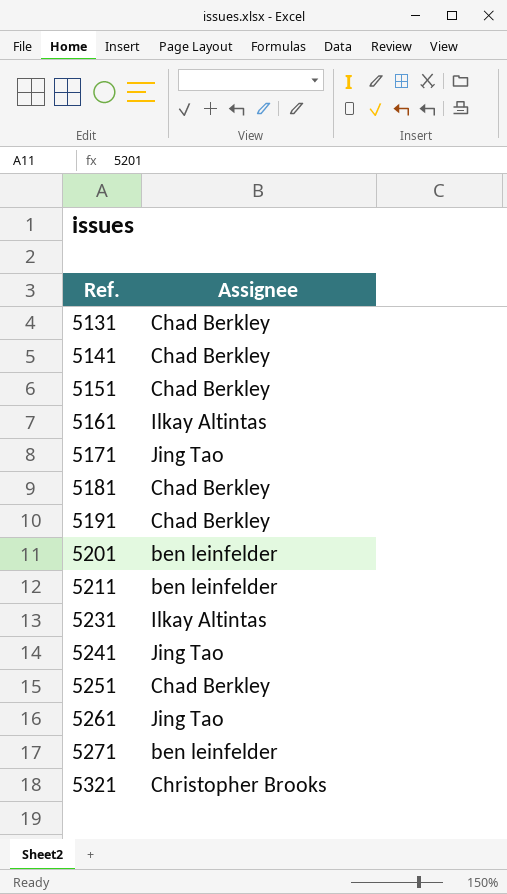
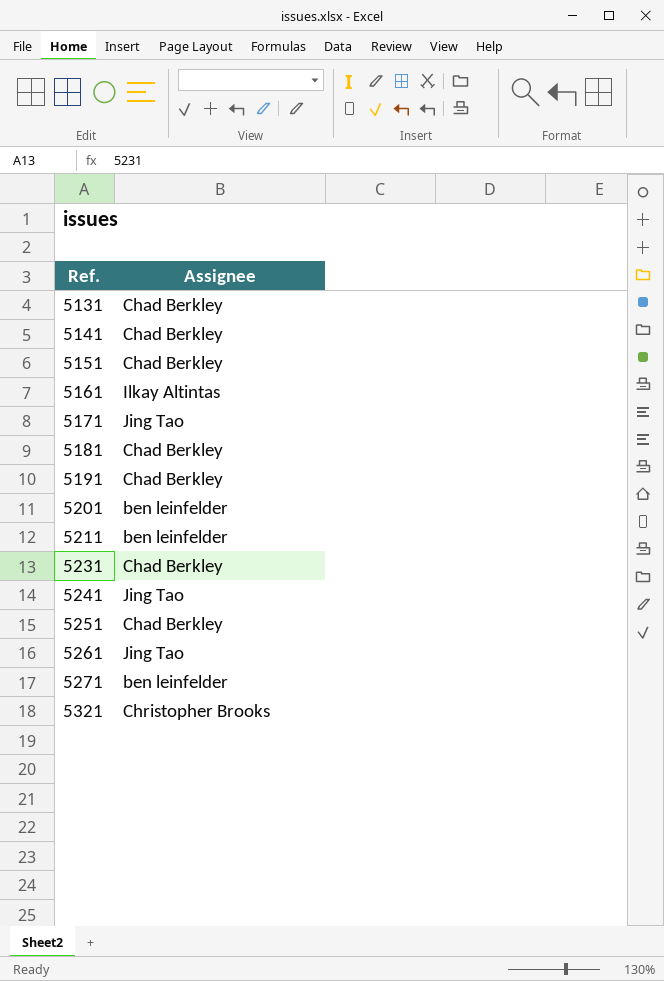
5231 | Assignee: Ilkay Altintas -> Chad Berkley

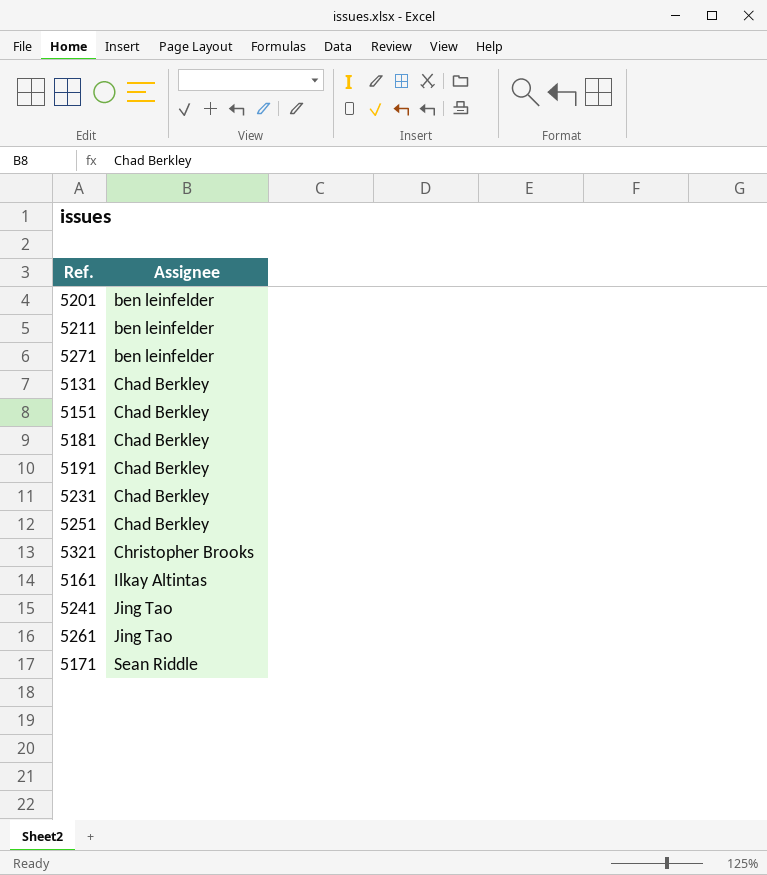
row order: Ref. ascending -> Assignee ascending
row 5141: Chad Berkley -> none
5171 | Assignee: Jing Tao -> Sean Riddle

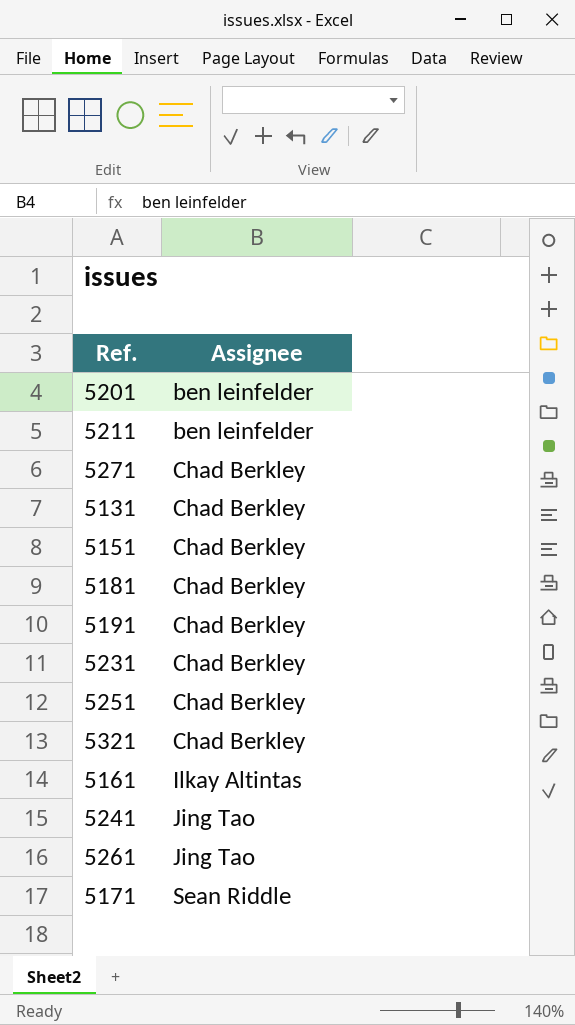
5271 | Assignee: ben leinfelder -> Chad Berkley
5321 | Assignee: Christopher Brooks -> Chad Berkley

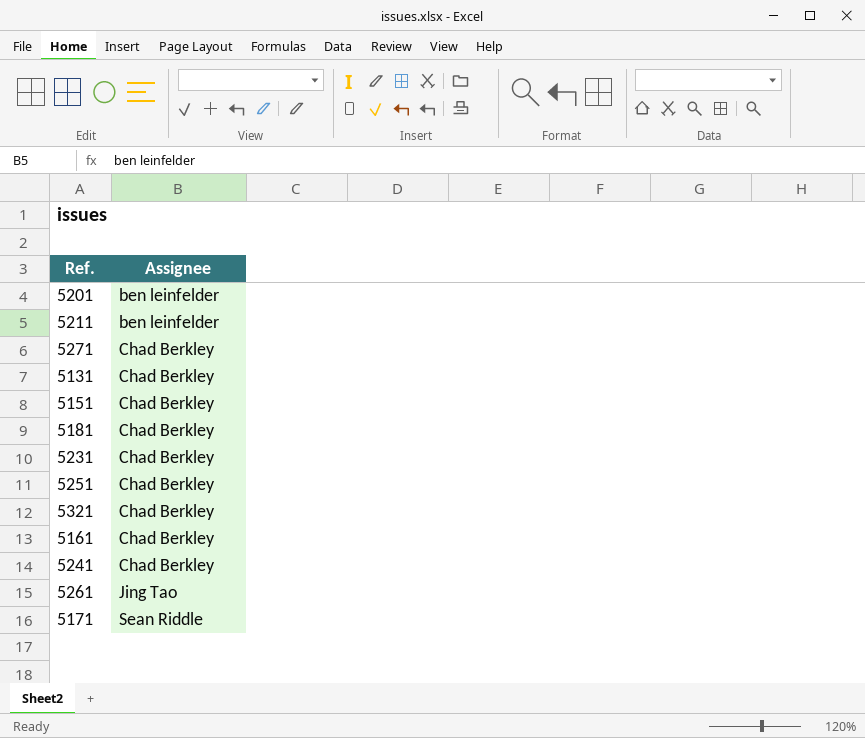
row 5191: Chad Berkley -> none
5161 | Assignee: Ilkay Altintas -> Chad Berkley
5241 | Assignee: Jing Tao -> Chad Berkley

